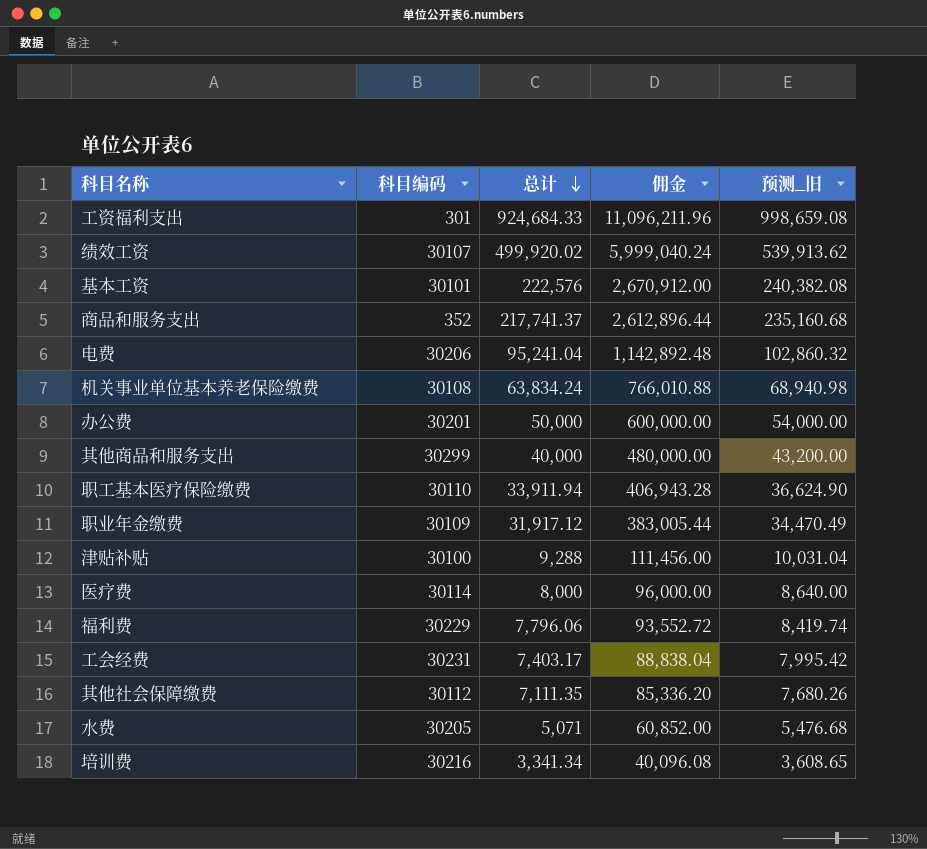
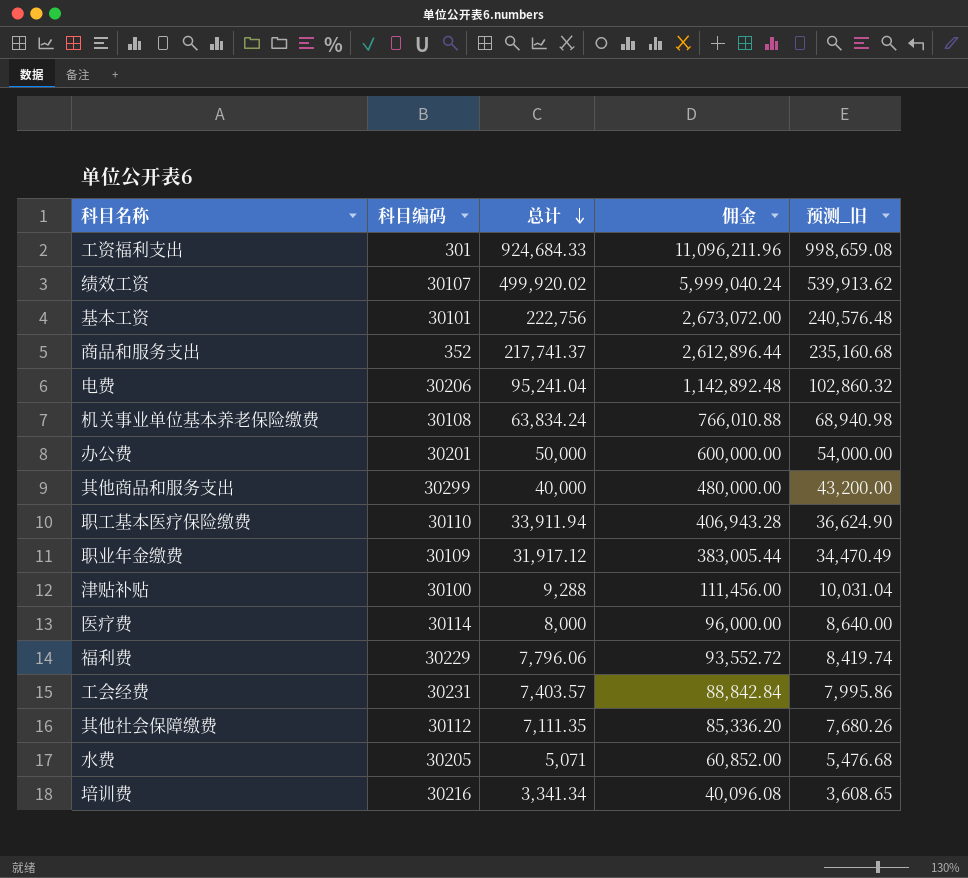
基本工资 | 总计: 222,576 -> 222,756
基本工资 | 佣金: 2,670,912.00 -> 2,673,072.00
基本工资 | 预测_旧: 240,382.08 -> 240,576.48
工会经费 | 总计: 7,403.17 -> 7,403.57
工会经费 | 佣金: 88,838.04 -> 88,842.84
工会经费 | 预测_旧: 7,995.42 -> 7,995.86

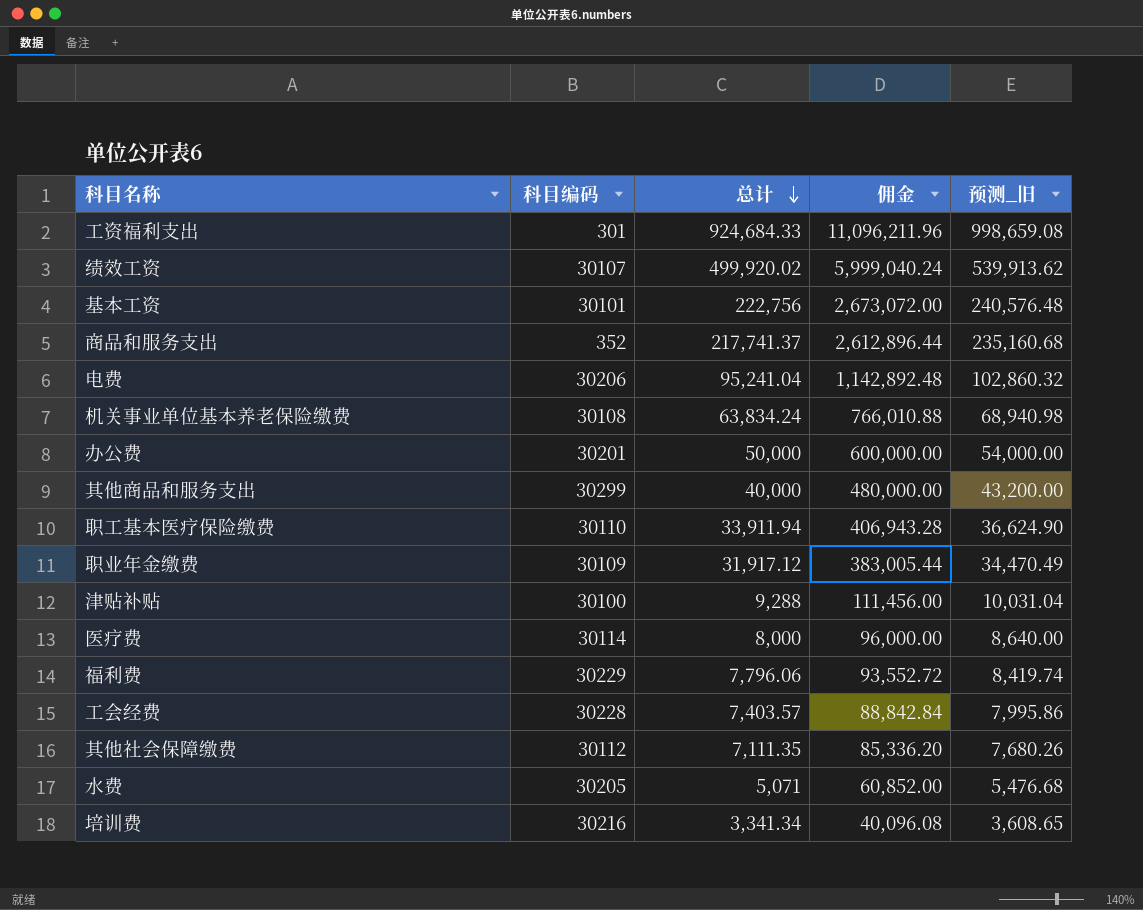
工会经费 | 科目编码: 30231 -> 30228

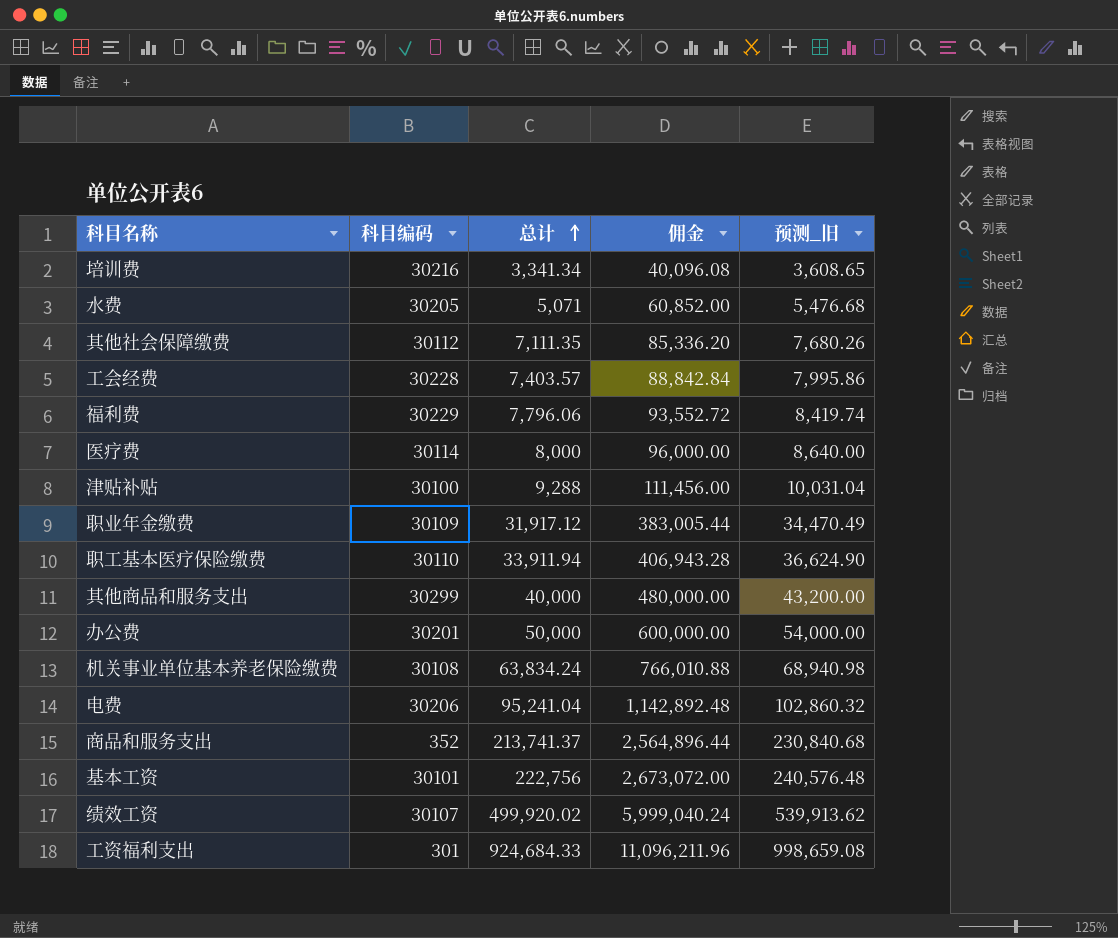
row order: 总计 descending -> 总计 ascending
商品和服务支出 | 总计: 217,741.37 -> 213,741.37
商品和服务支出 | 佣金: 2,612,896.44 -> 2,564,896.44
商品和服务支出 | 预测_旧: 235,160.68 -> 230,840.68

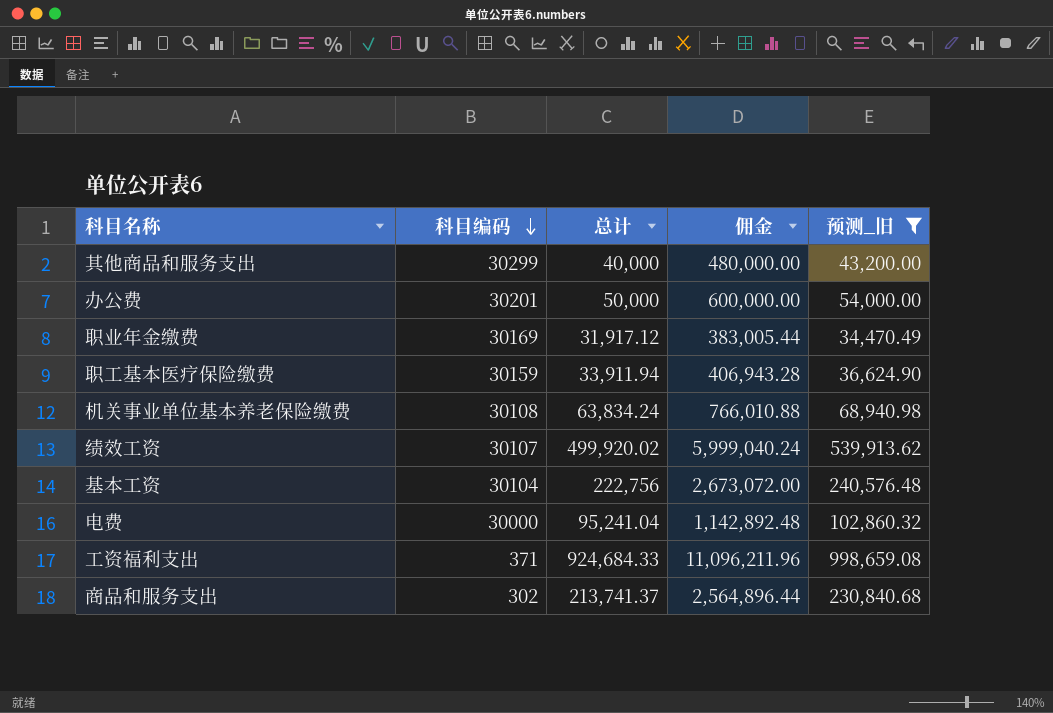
filter: none -> 预测_旧 >= 34,470.49
row order: 总计 ascending -> 科目编码 descending
职业年金缴费 | 科目编码: 30109 -> 30169
职工基本医疗保险缴费 | 科目编码: 30110 -> 30159
基本工资 | 科目编码: 30101 -> 30104
电费 | 科目编码: 30206 -> 30000
工资福利支出 | 科目编码: 301 -> 371
商品和服务支出 | 科目编码: 352 -> 302

